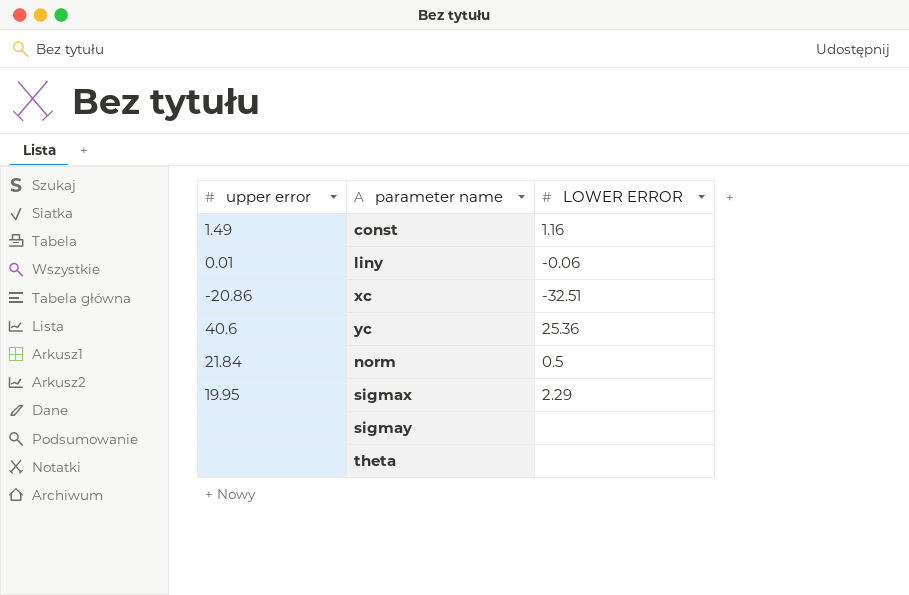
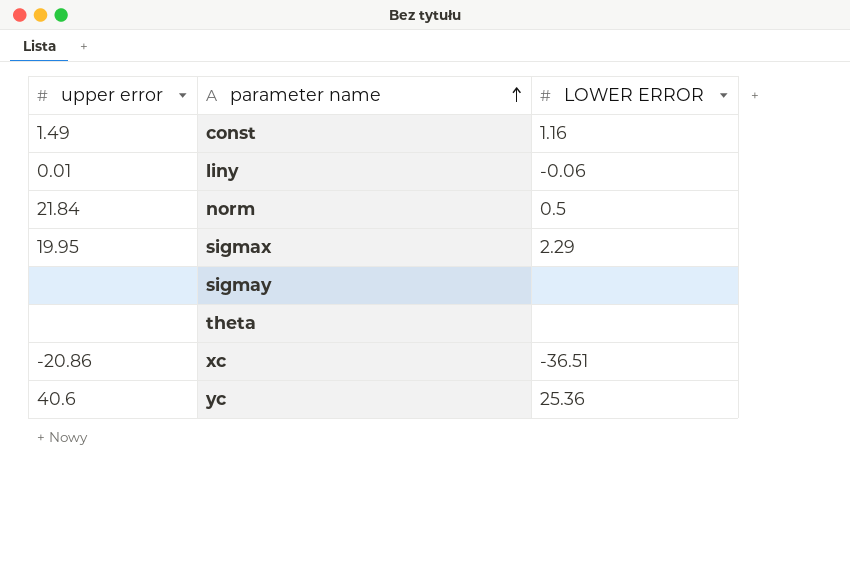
row order: none -> parameter name ascending
xc | LOWER ERROR: -32.51 -> -36.51

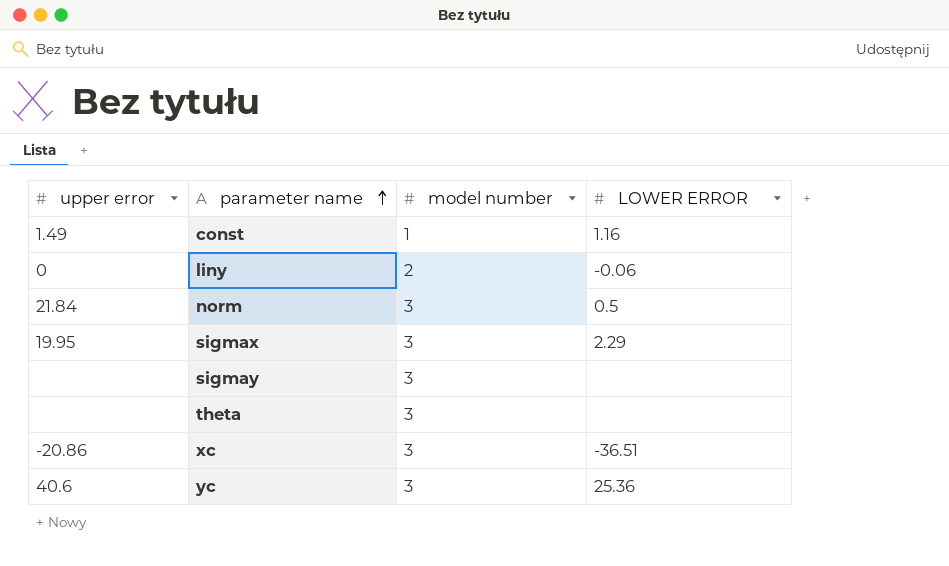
column model number | position: none -> 3
liny | upper error: 0.01 -> 0

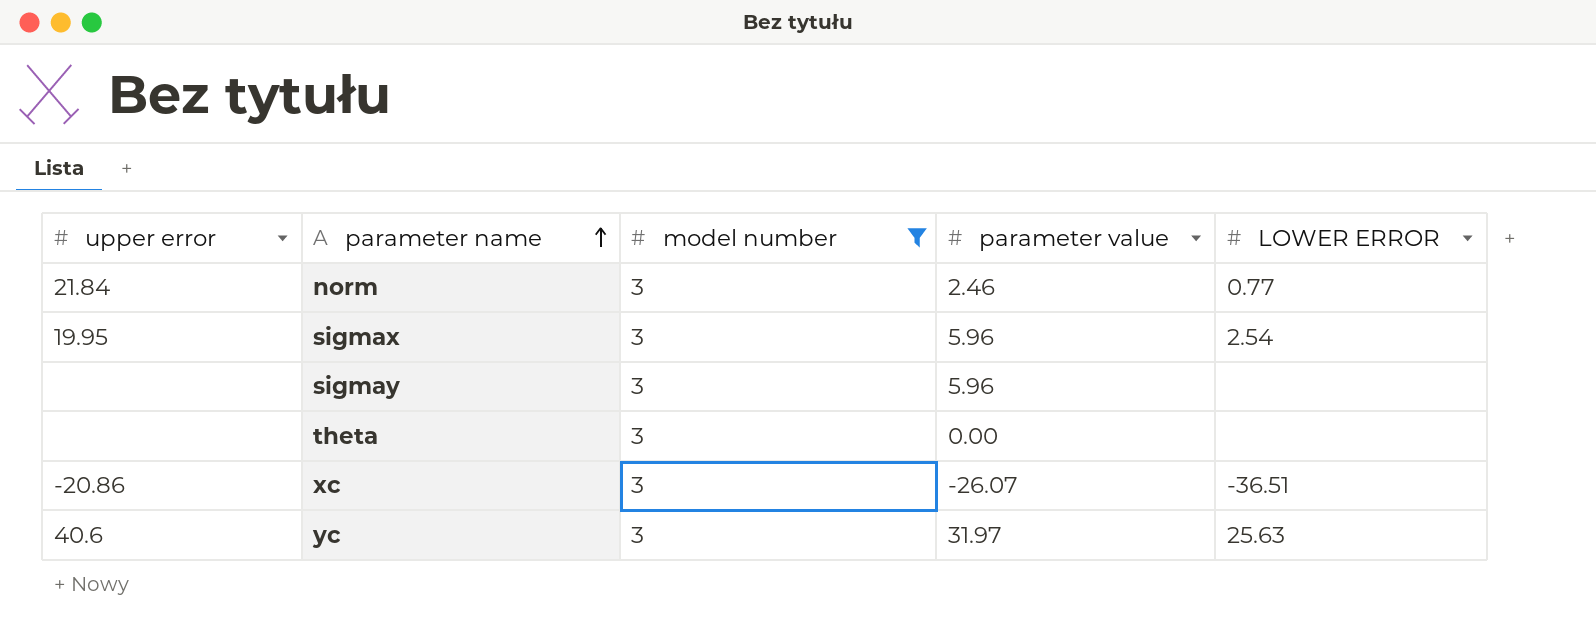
filter: none -> model number = 3
column parameter value | position: none -> 4
norm | LOWER ERROR: 0.5 -> 0.77
sigmax | LOWER ERROR: 2.29 -> 2.54
yc | LOWER ERROR: 25.36 -> 25.63

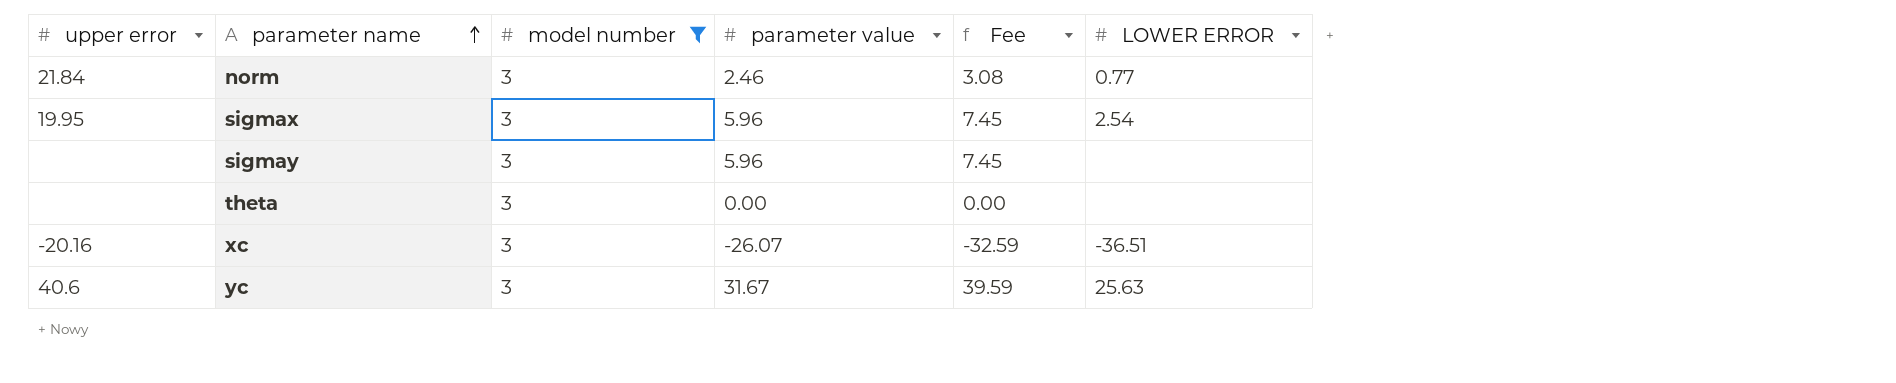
column Fee | formula: none -> [parameter value] * 1.25
xc | upper error: -20.86 -> -20.16
yc | parameter value: 31.97 -> 31.67

